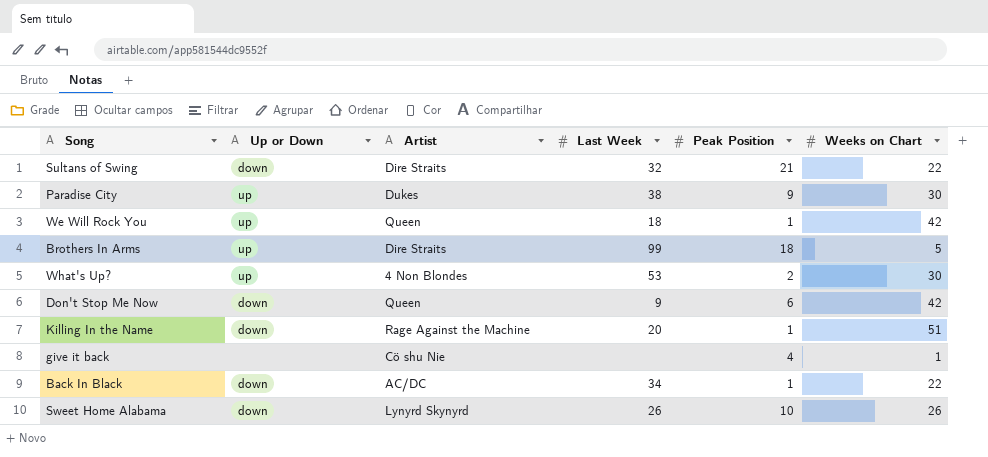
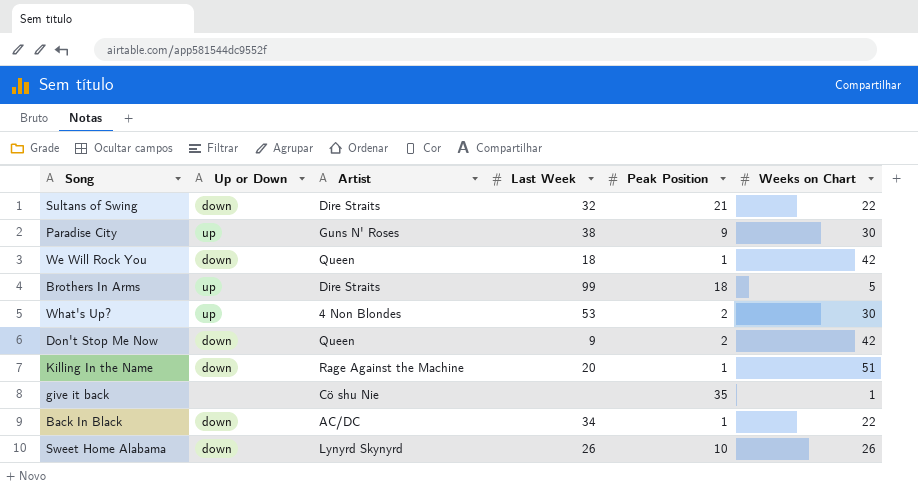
Paradise City | Artist: Dukes -> Guns N' Roses
We Will Rock You | Up or Down: up -> down
Don't Stop Me Now | Peak Position: 6 -> 2
give it back | Peak Position: 4 -> 35

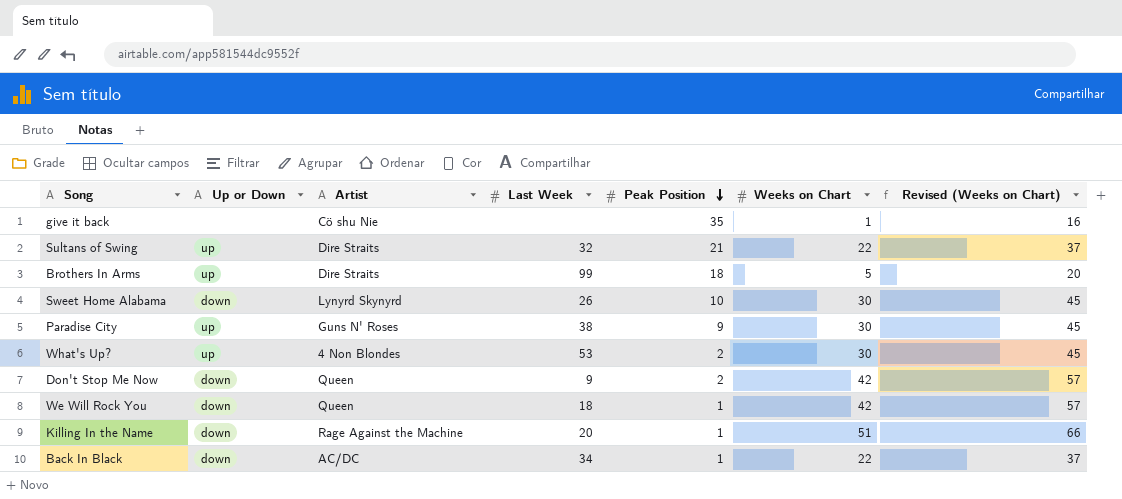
row order: none -> Peak Position descending
column Revised (Weeks on Chart) | formula: none -> [Weeks on Chart] + 15
Sultans of Swing | Up or Down: down -> up
Sweet Home Alabama | Weeks on Chart: 26 -> 30

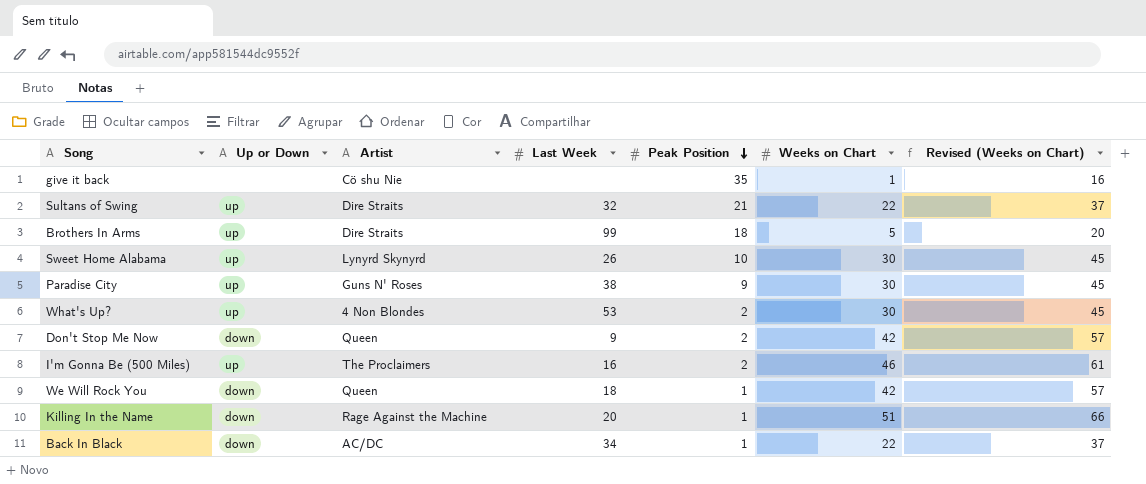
Sweet Home Alabama | Up or Down: down -> up
row I'm Gonna Be (500 Miles): none -> up | The Proclaimers | 16 | 2 | 46 | 61

